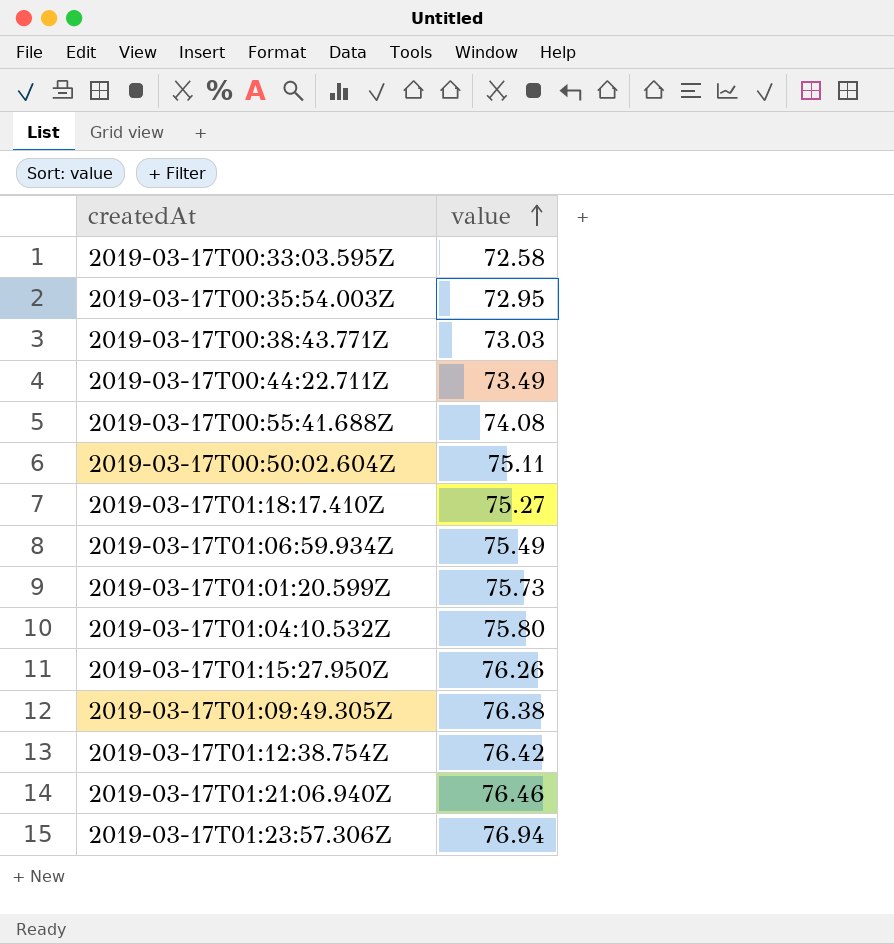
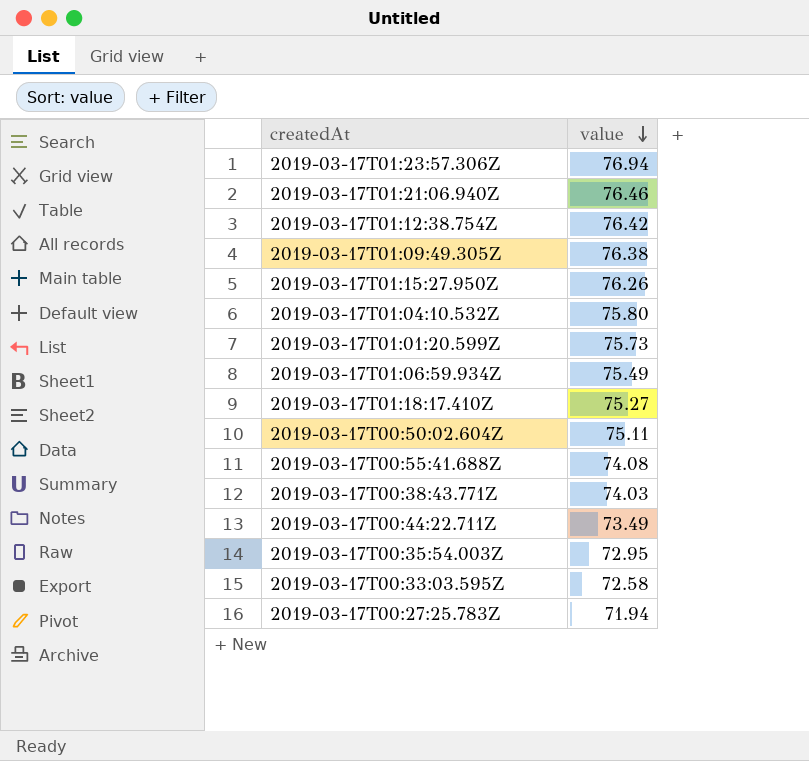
row order: value ascending -> value descending
2019-03-17T00:38:43.771Z | value: 73.03 -> 74.03
row 2019-03-17T00:27:25.783Z: none -> 71.94

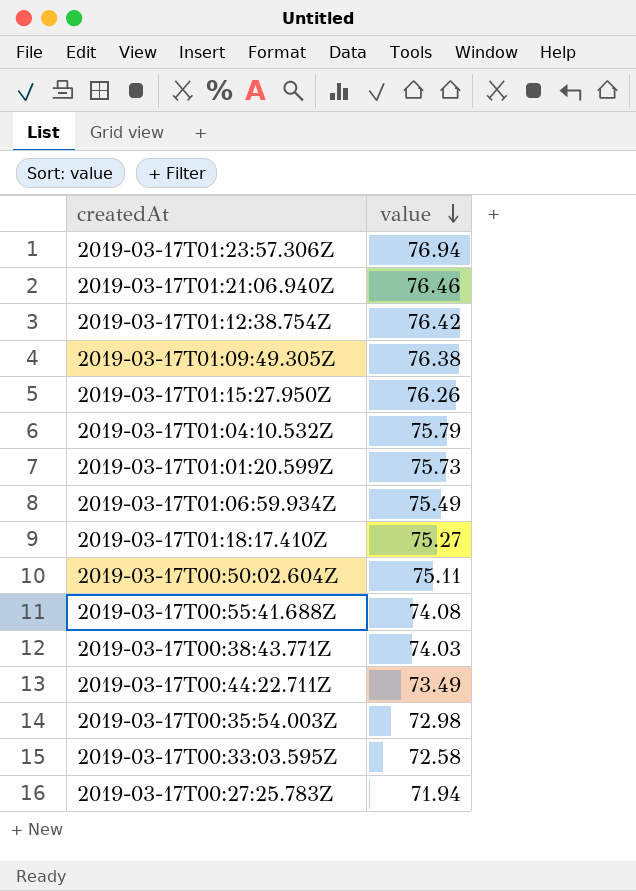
2019-03-17T01:04:10.532Z | value: 75.80 -> 75.79
2019-03-17T00:35:54.003Z | value: 72.95 -> 72.98

